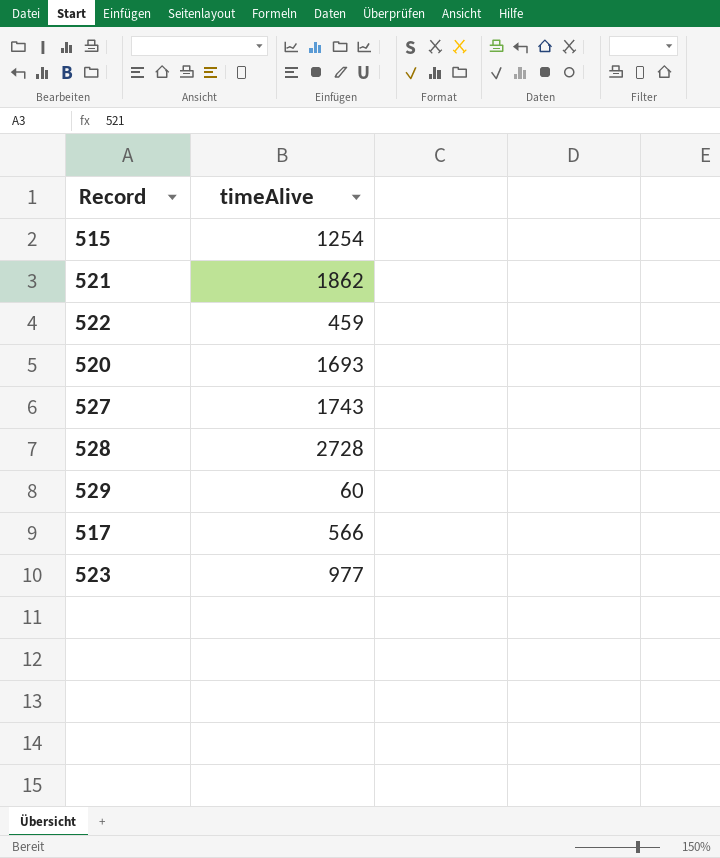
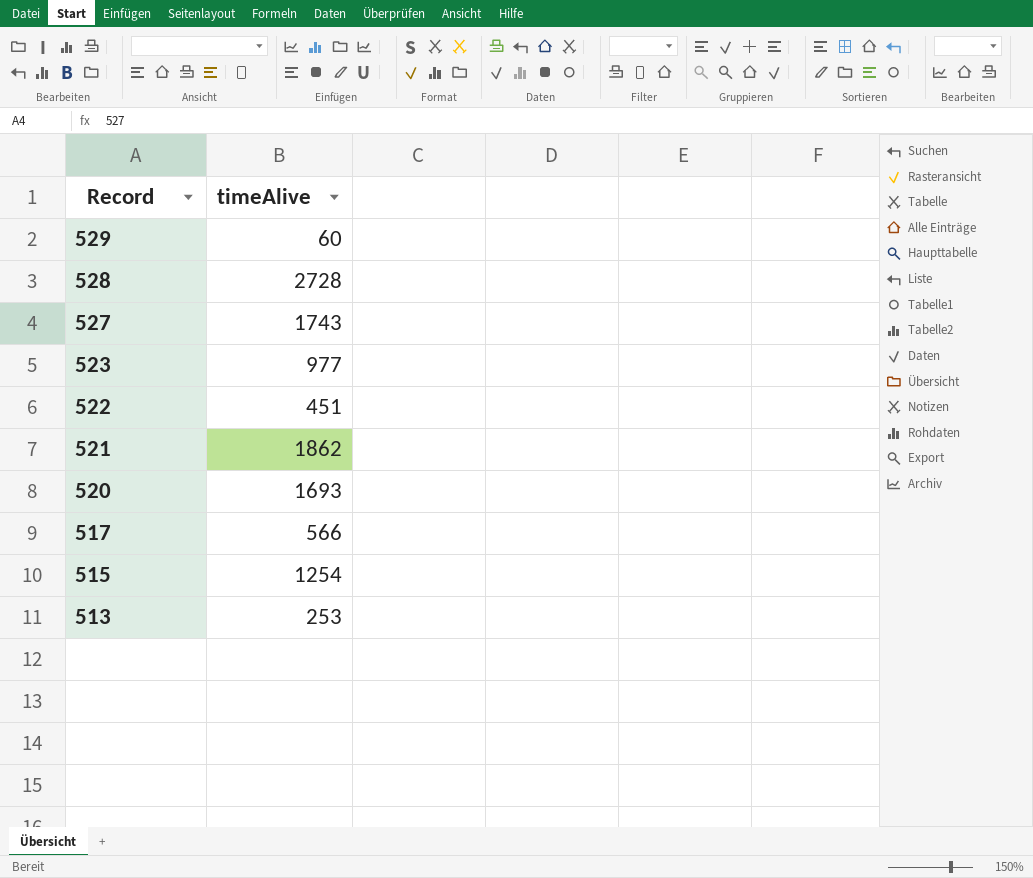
row order: none -> Record descending
522 | timeAlive: 459 -> 451
row 513: none -> 253

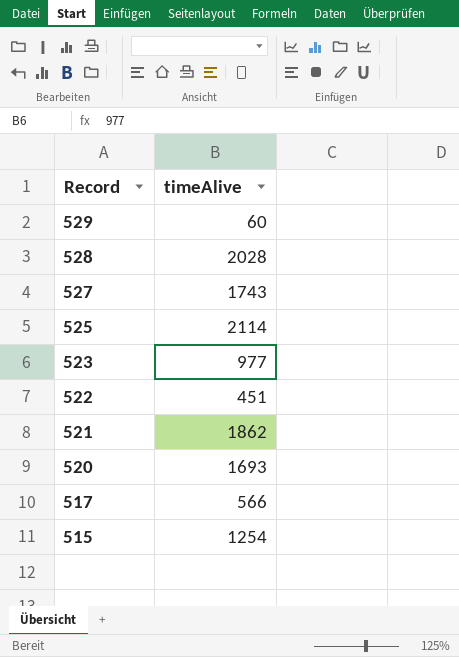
row 513: 253 -> none
528 | timeAlive: 2728 -> 2028
row 525: none -> 2114

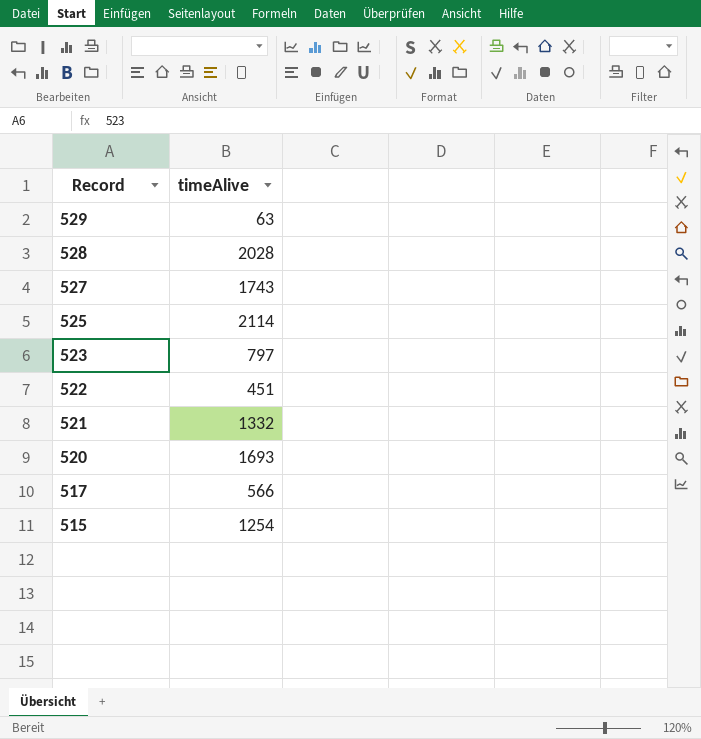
529 | timeAlive: 60 -> 63
523 | timeAlive: 977 -> 797
521 | timeAlive: 1862 -> 1332

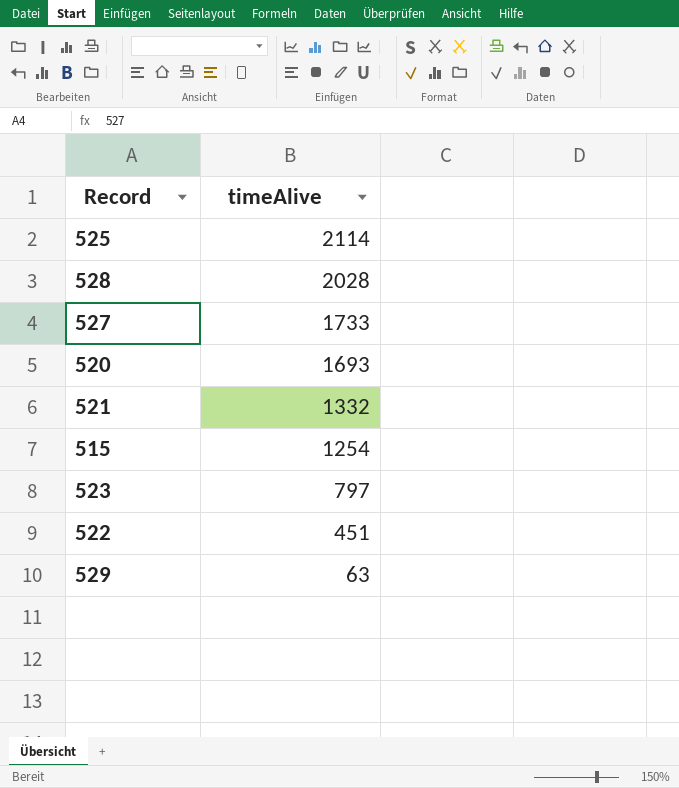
row order: Record descending -> timeAlive descending
row 517: 566 -> none
527 | timeAlive: 1743 -> 1733

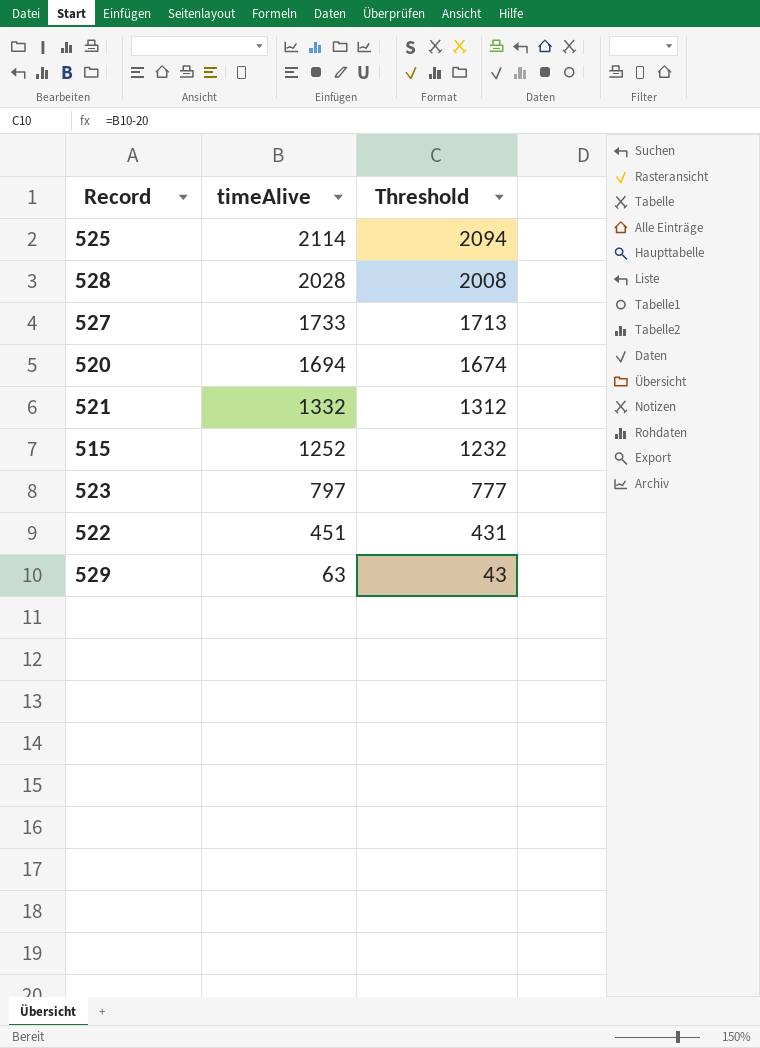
column Threshold | formula: none -> [timeAlive] - 20
520 | timeAlive: 1693 -> 1694
515 | timeAlive: 1254 -> 1252

